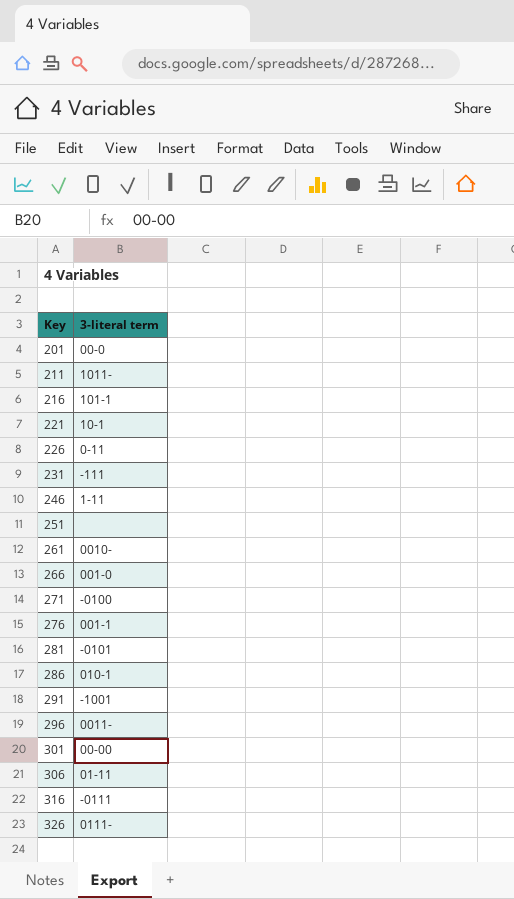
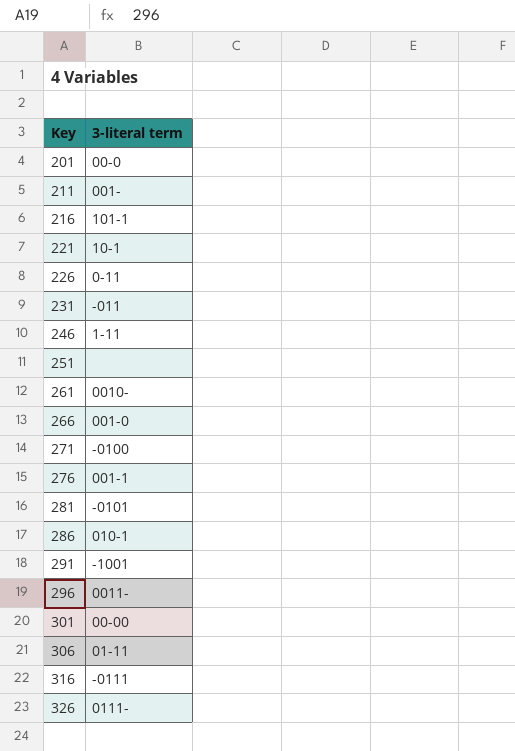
211 | 3-literal term: 1011- -> 001-
231 | 3-literal term: -111 -> -011

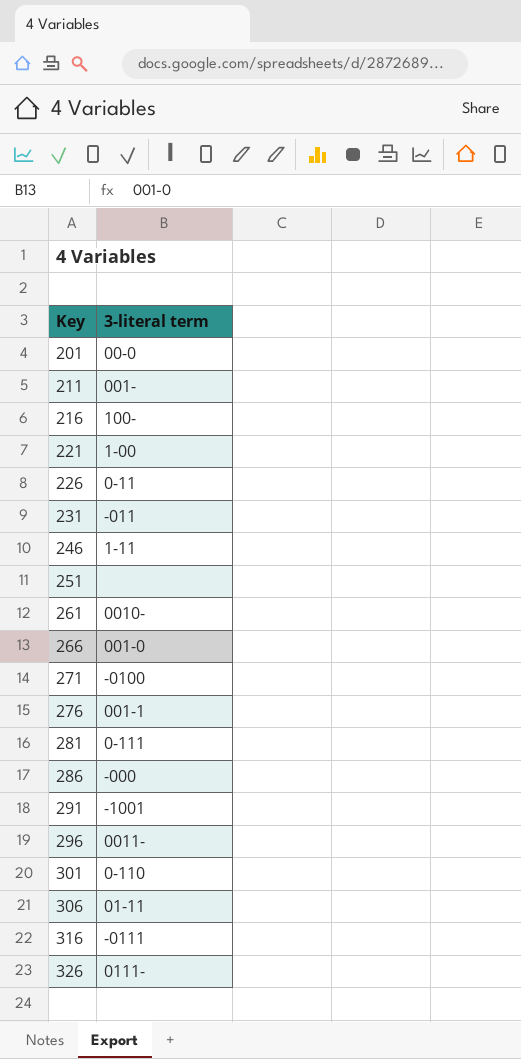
216 | 3-literal term: 101-1 -> 100-
221 | 3-literal term: 10-1 -> 1-00
281 | 3-literal term: -0101 -> 0-111
286 | 3-literal term: 010-1 -> -000
301 | 3-literal term: 00-00 -> 0-110

